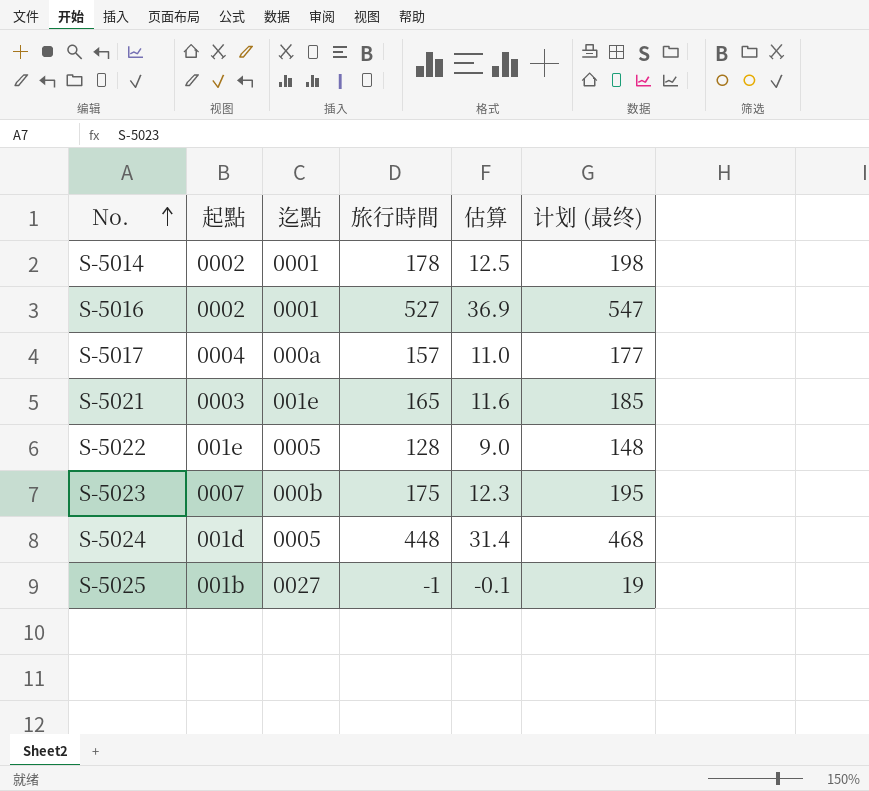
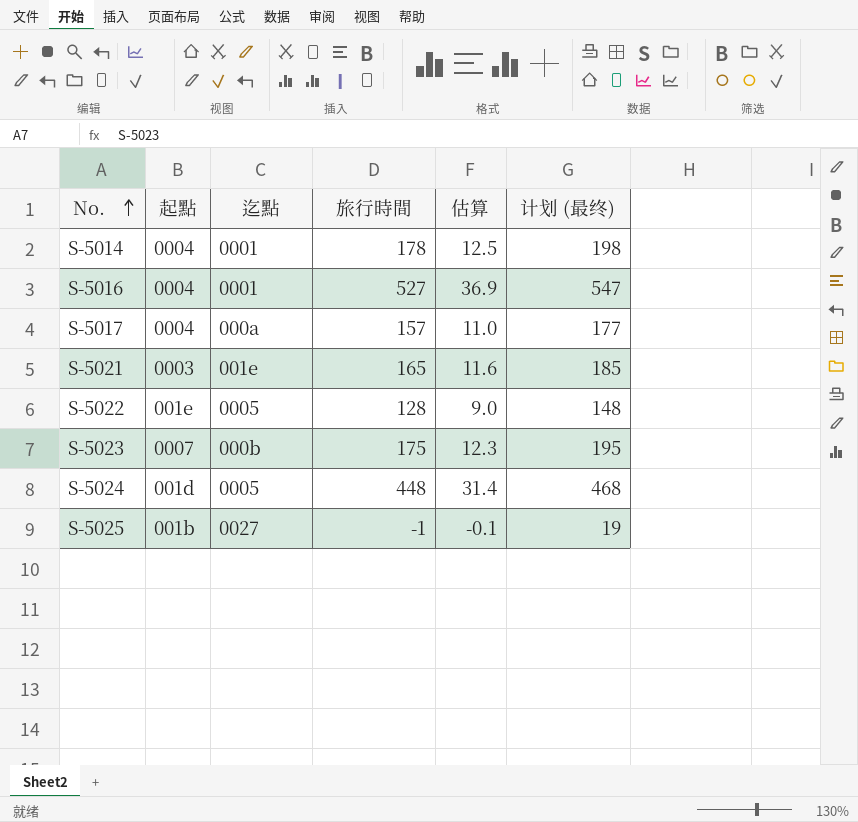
S-5014 | 起點: 0002 -> 0004
S-5016 | 起點: 0002 -> 0004

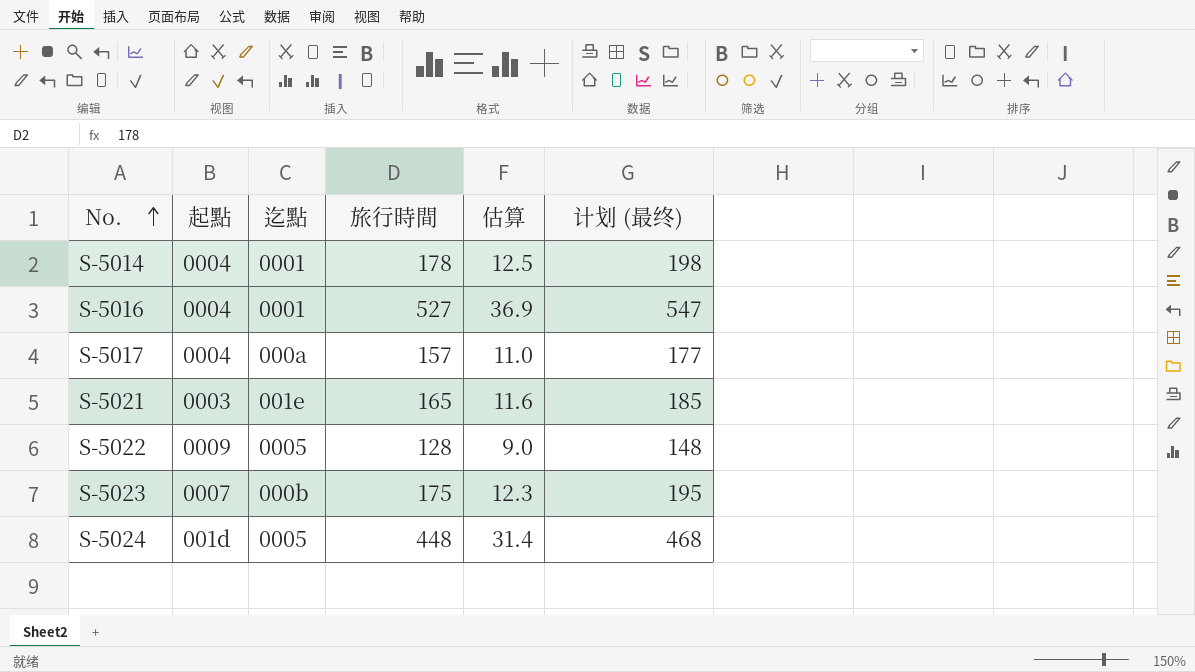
row S-5025: 001b | 0027 | -1 | -0.1 | 19 -> none
S-5022 | 起點: 001e -> 0009

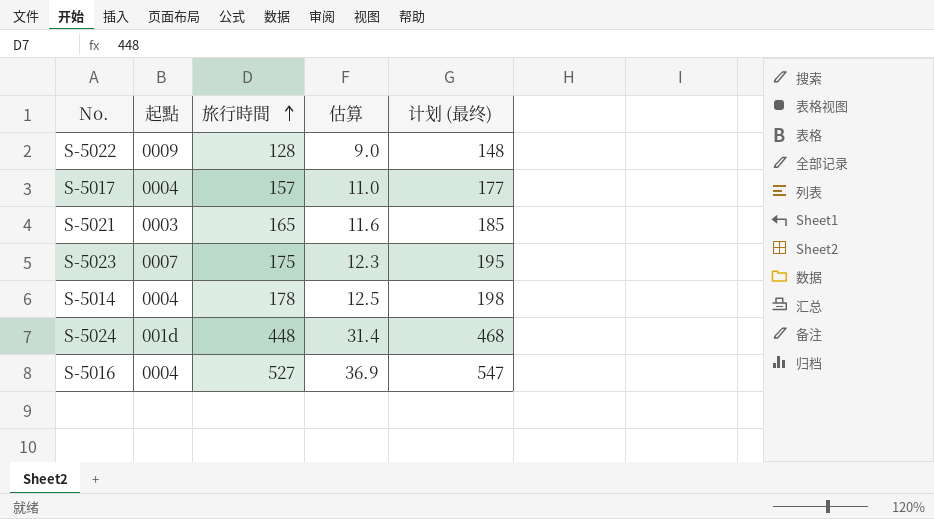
row order: No. ascending -> 旅行時間 ascending
column 迄點 | position: 3 -> none

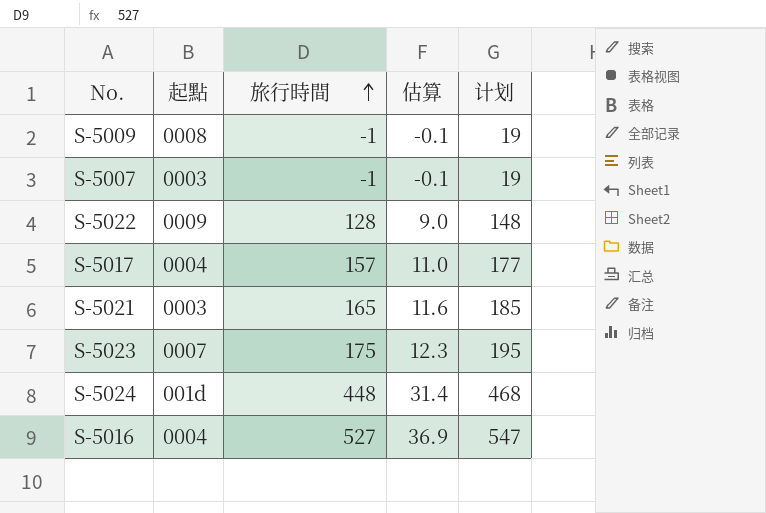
column name: 计划 (最终) -> 计划
row S-5014: 0004 | 178 | 12.5 | 198 -> none
row S-5009: none -> 0008 | -1 | -0.1 | 19
row S-5007: none -> 0003 | -1 | -0.1 | 19

